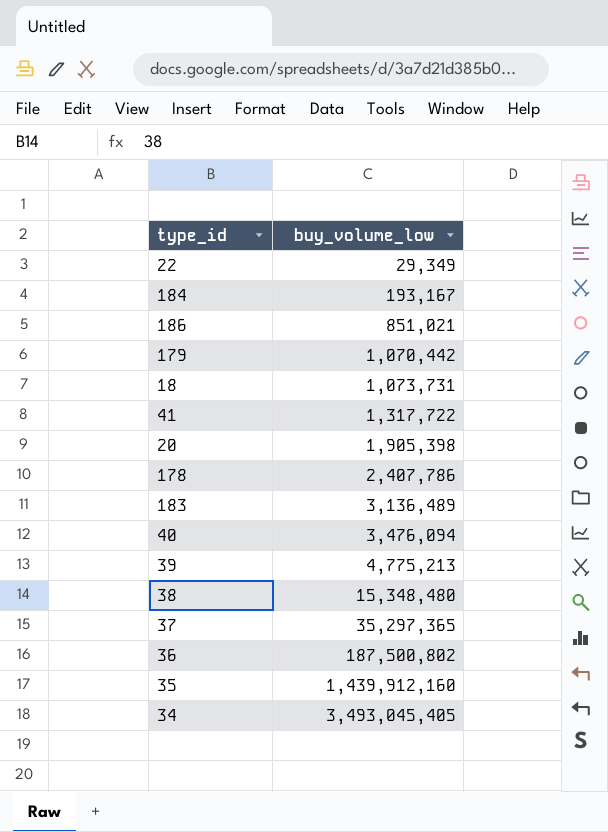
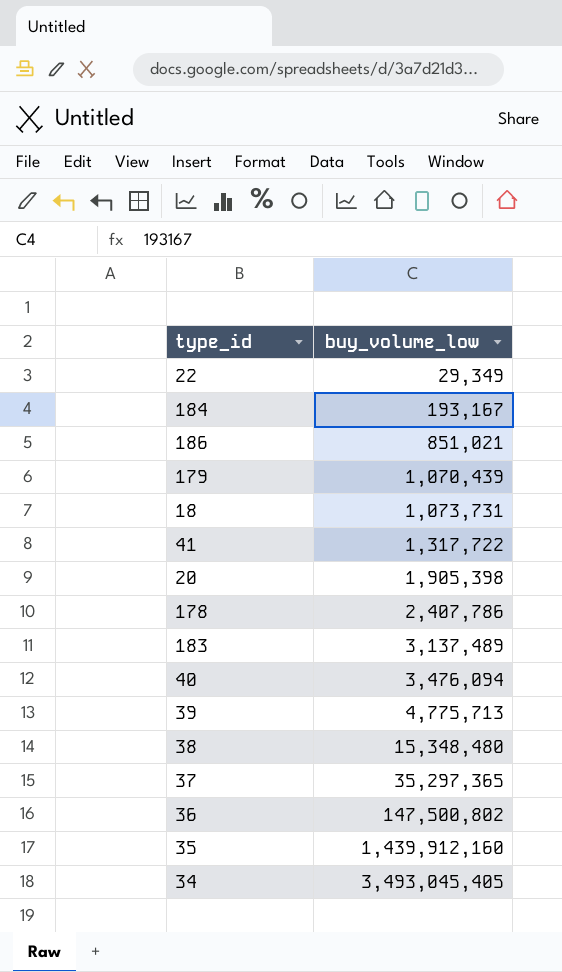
179 | buy_volume_low: 1,070,442 -> 1,070,439
183 | buy_volume_low: 3,136,489 -> 3,137,489
39 | buy_volume_low: 4,775,213 -> 4,775,713
36 | buy_volume_low: 187,500,802 -> 147,500,802

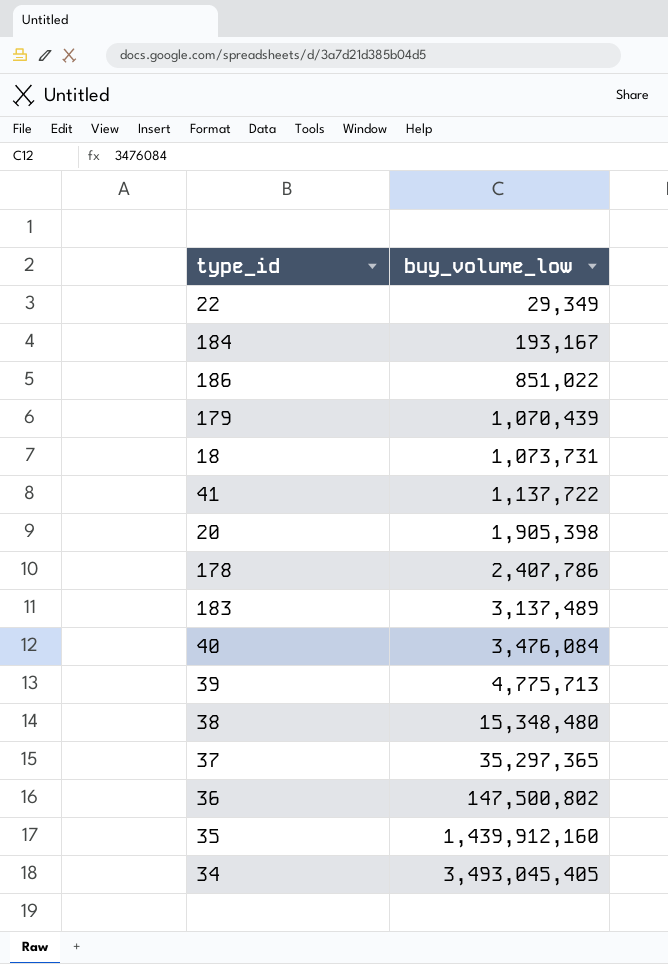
186 | buy_volume_low: 851,021 -> 851,022
41 | buy_volume_low: 1,317,722 -> 1,137,722
40 | buy_volume_low: 3,476,094 -> 3,476,084

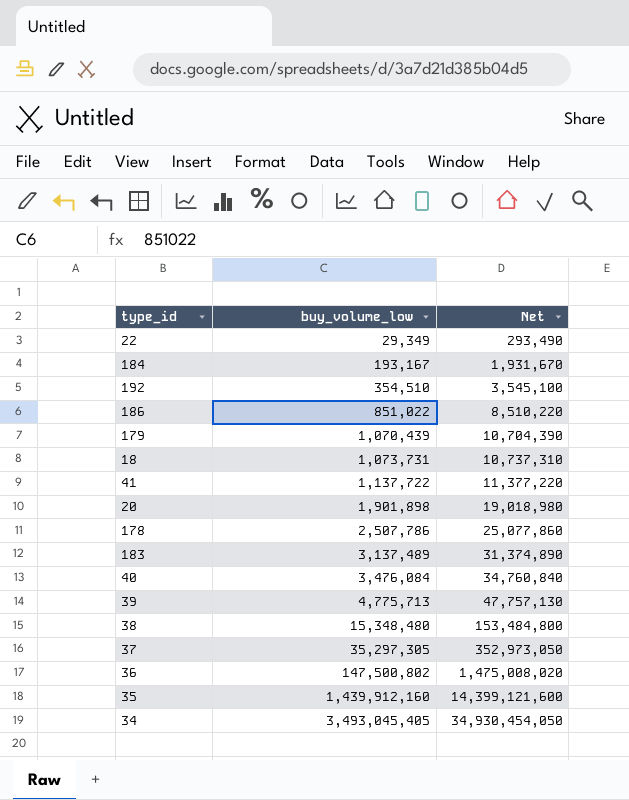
column Net | formula: none -> [buy_volume_low] * 10
row 192: none -> 354,510 | 3,545,100
20 | buy_volume_low: 1,905,398 -> 1,901,898
178 | buy_volume_low: 2,407,786 -> 2,507,786
37 | buy_volume_low: 35,297,365 -> 35,297,305

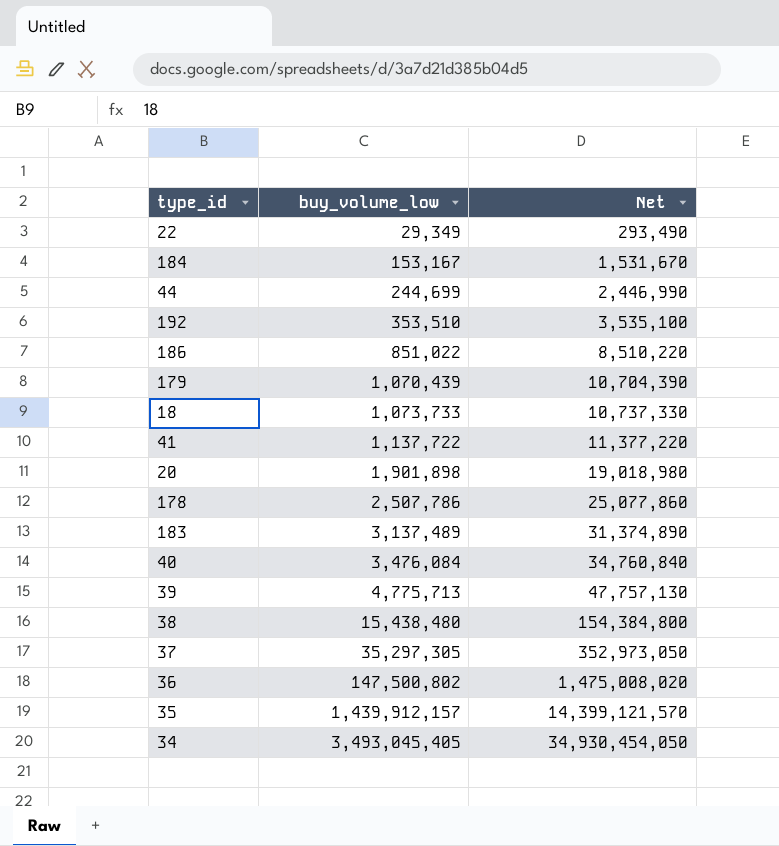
184 | buy_volume_low: 193,167 -> 153,167
184 | Net: 1,931,670 -> 1,531,670
row 44: none -> 244,699 | 2,446,990
192 | buy_volume_low: 354,510 -> 353,510
192 | Net: 3,545,100 -> 3,535,100
18 | buy_volume_low: 1,073,731 -> 1,073,733
18 | Net: 10,737,310 -> 10,737,330
38 | buy_volume_low: 15,348,480 -> 15,438,480
38 | Net: 153,484,800 -> 154,384,800
35 | buy_volume_low: 1,439,912,160 -> 1,439,912,157
35 | Net: 14,399,121,600 -> 14,399,121,570

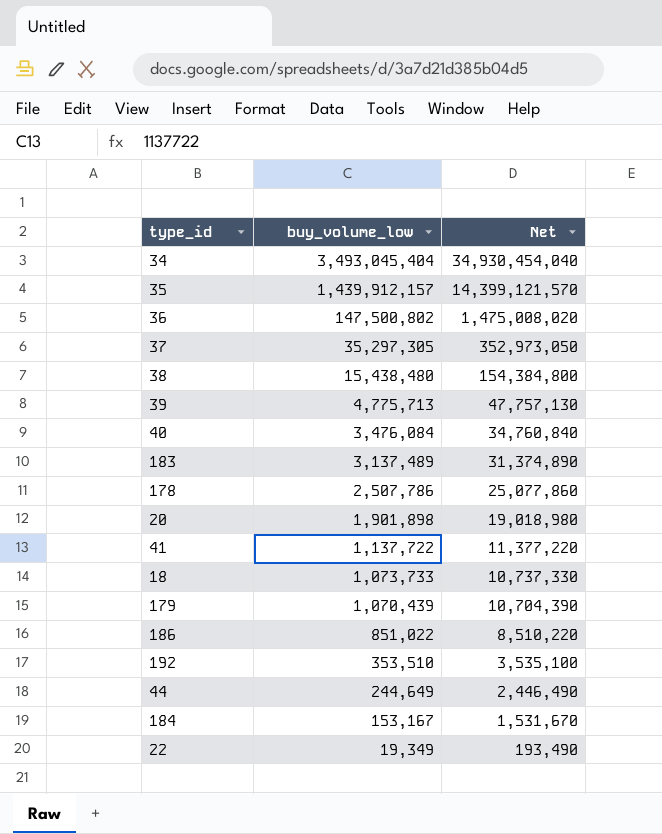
row order: buy_volume_low ascending -> buy_volume_low descending
34 | buy_volume_low: 3,493,045,405 -> 3,493,045,404
34 | Net: 34,930,454,050 -> 34,930,454,040
44 | buy_volume_low: 244,699 -> 244,649
44 | Net: 2,446,990 -> 2,446,490
22 | buy_volume_low: 29,349 -> 19,349
22 | Net: 293,490 -> 193,490

